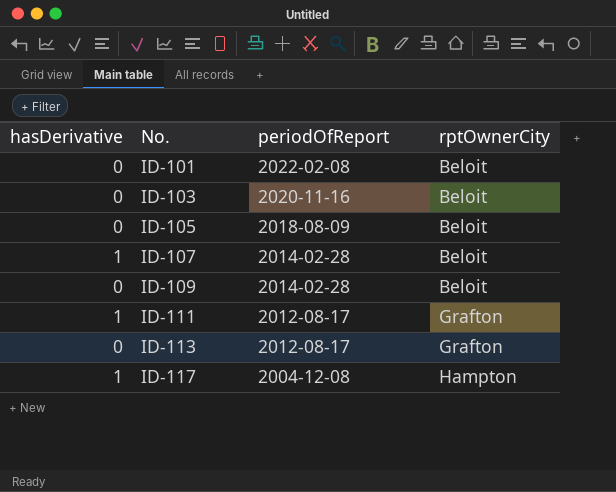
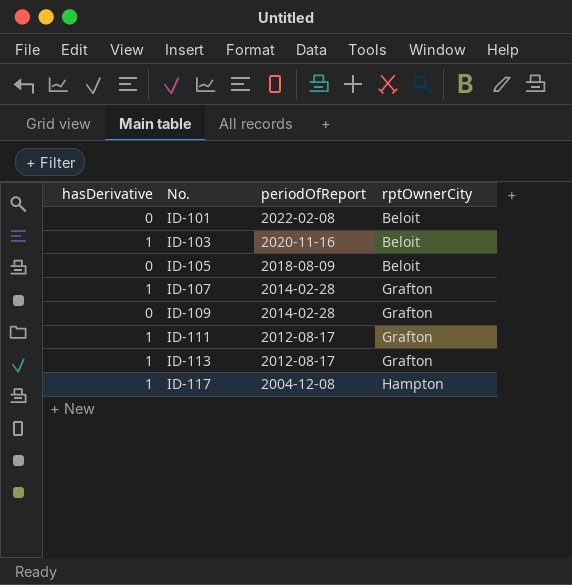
ID-103 | hasDerivative: 0 -> 1
ID-107 | rptOwnerCity: Beloit -> Grafton
ID-109 | rptOwnerCity: Beloit -> Grafton
ID-113 | hasDerivative: 0 -> 1

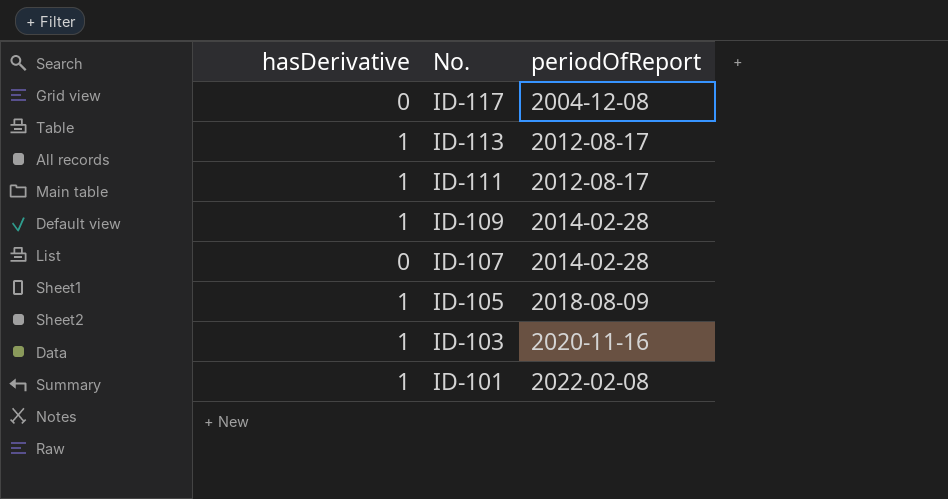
row order: No. ascending -> No. descending
column rptOwnerCity | position: 4 -> none
ID-117 | hasDerivative: 1 -> 0
ID-109 | hasDerivative: 0 -> 1
ID-107 | hasDerivative: 1 -> 0
ID-105 | hasDerivative: 0 -> 1
ID-101 | hasDerivative: 0 -> 1

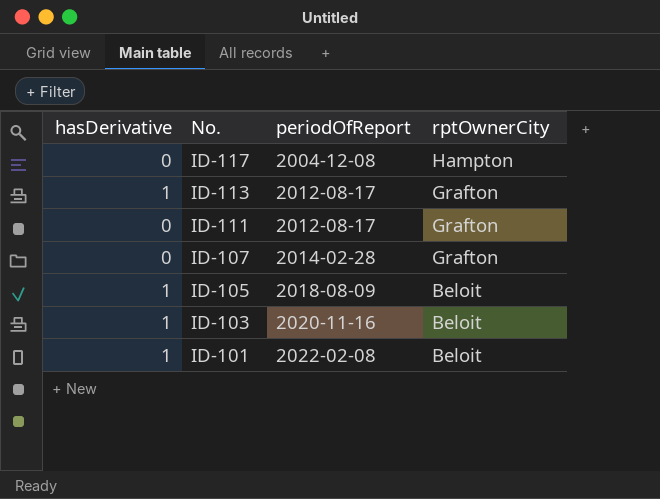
column rptOwnerCity | position: none -> 4
row ID-109: 1 | 2014-02-28 -> none
ID-111 | hasDerivative: 1 -> 0

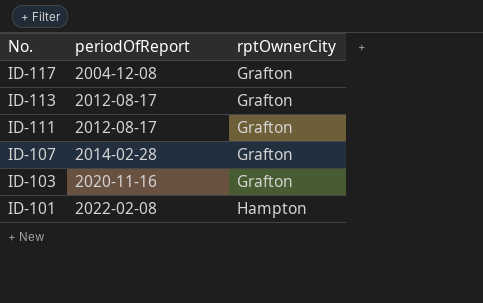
column hasDerivative | position: 1 -> none
row ID-105: 1 | 2018-08-09 | Beloit -> none
ID-117 | rptOwnerCity: Hampton -> Grafton
ID-103 | rptOwnerCity: Beloit -> Grafton
ID-101 | rptOwnerCity: Beloit -> Hampton

